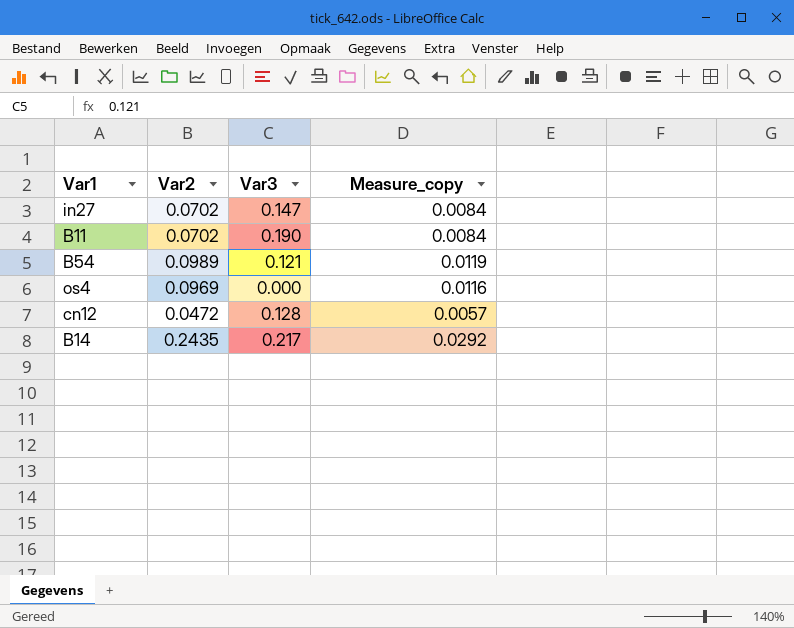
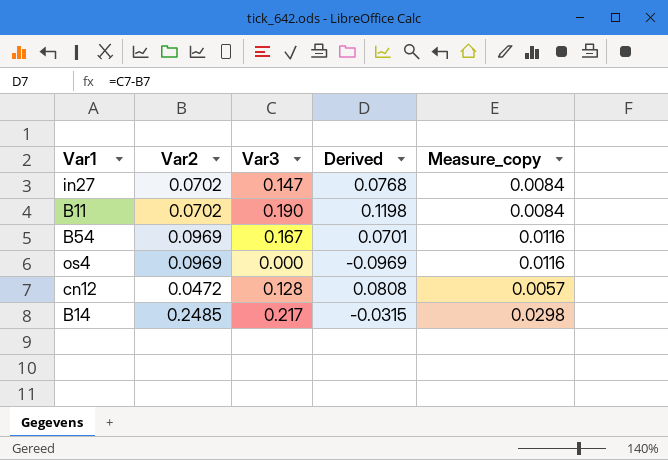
column Derived | formula: none -> [Var3] - [Var2]
B54 | Var2: 0.0989 -> 0.0969
B54 | Var3: 0.121 -> 0.167
B54 | Measure_copy: 0.0119 -> 0.0116
B14 | Var2: 0.2435 -> 0.2485
B14 | Measure_copy: 0.0292 -> 0.0298

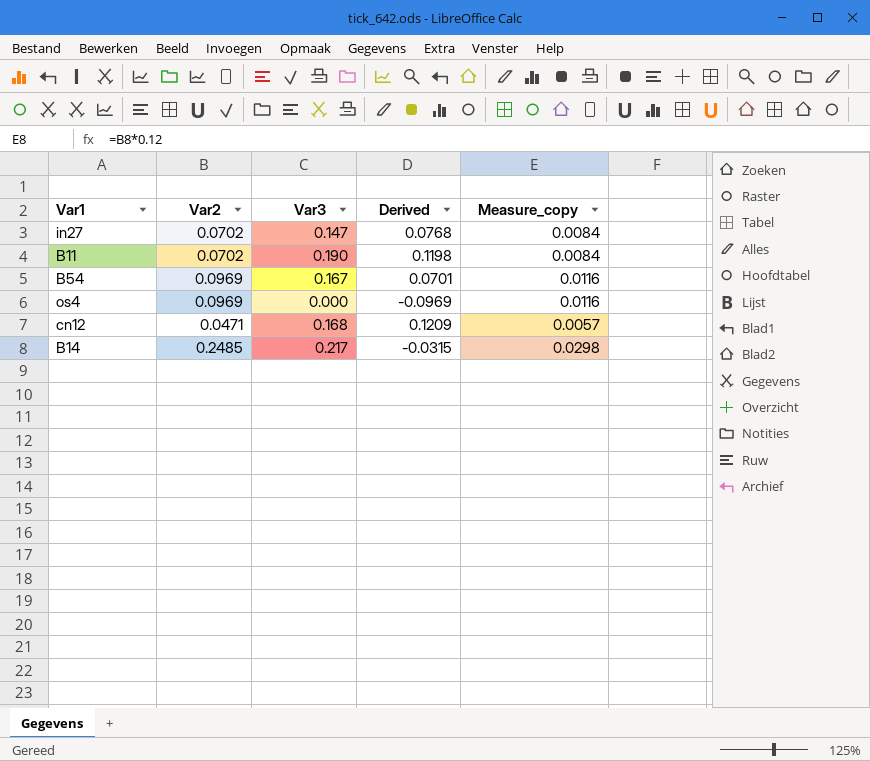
cn12 | Var2: 0.0472 -> 0.0471
cn12 | Var3: 0.128 -> 0.168
cn12 | Derived: 0.0808 -> 0.1209

